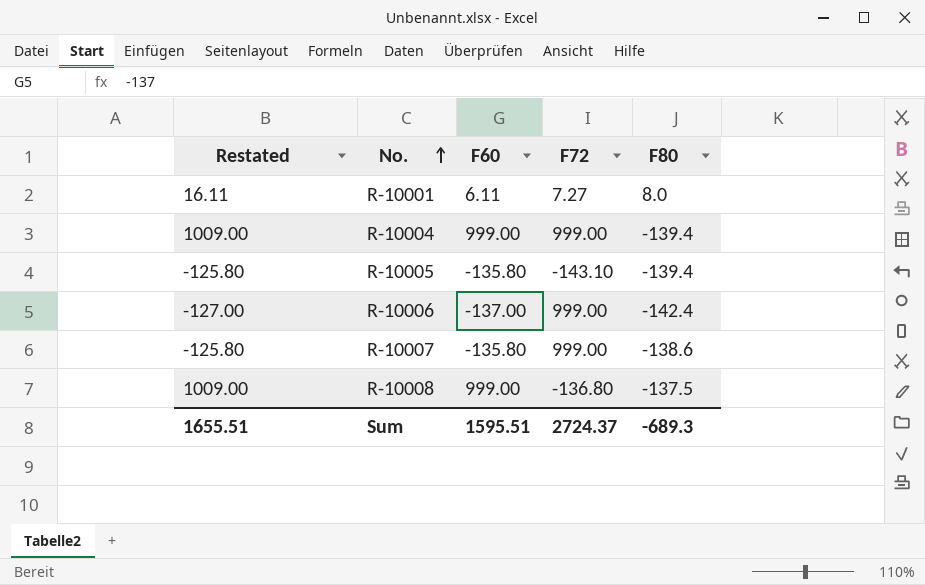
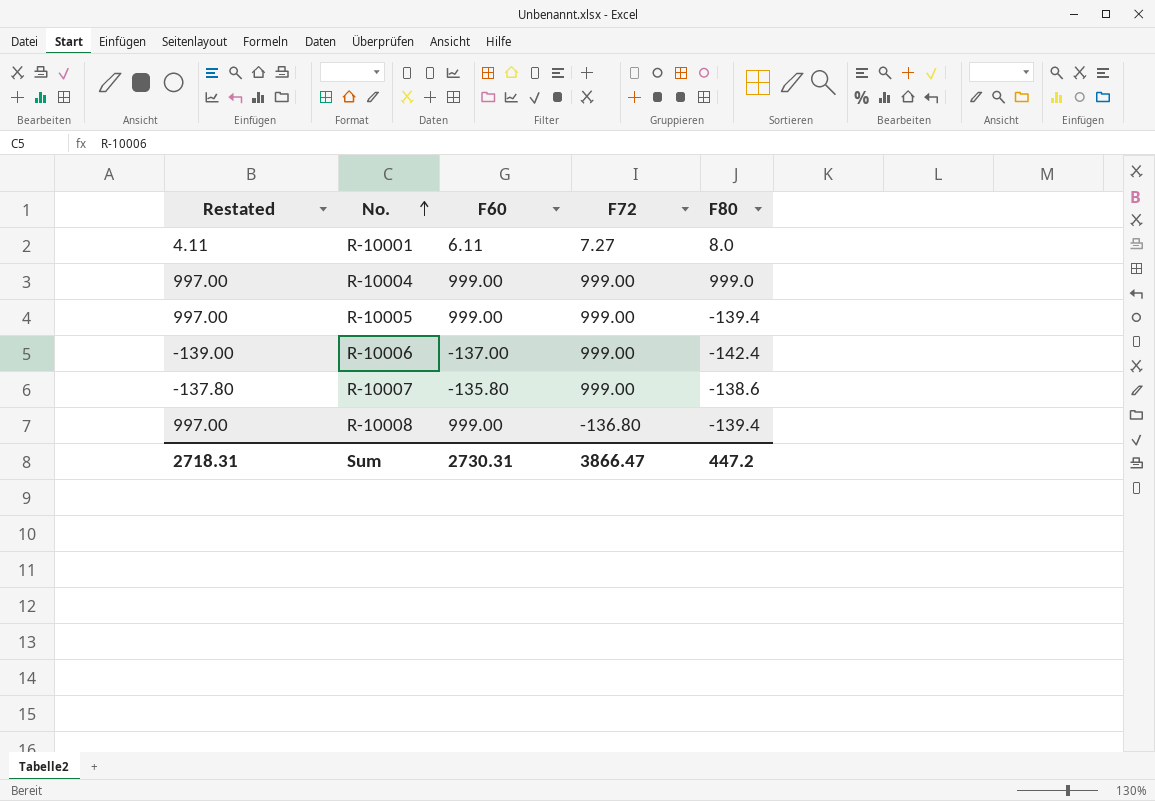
column Restated | formula: [F60] + 10 -> [F60] - 2
R-10004 | F80: -139.4 -> 999.0
R-10005 | F60: -135.80 -> 999.00
R-10005 | F72: -143.10 -> 999.00
R-10008 | F80: -137.5 -> -139.4
Sum | Restated: 1655.51 -> 2718.31
Sum | F60: 1595.51 -> 2730.31
Sum | F72: 2724.37 -> 3866.47
Sum | F80: -689.3 -> 447.2

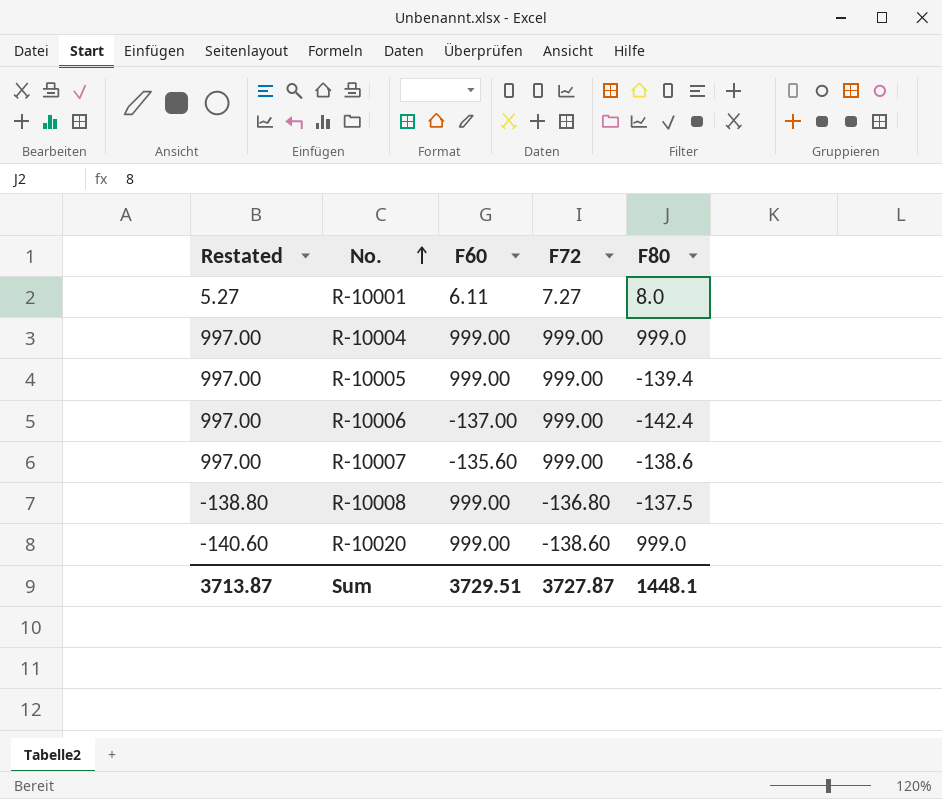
column Restated | formula: [F60] - 2 -> [F72] - 2
R-10007 | F60: -135.80 -> -135.60
R-10008 | F80: -139.4 -> -137.5
row R-10020: none -> -140.60 | 999.00 | -138.60 | 999.0
Sum | Restated: 2718.31 -> 3713.87
Sum | F60: 2730.31 -> 3729.51
Sum | F72: 3866.47 -> 3727.87
Sum | F80: 447.2 -> 1448.1

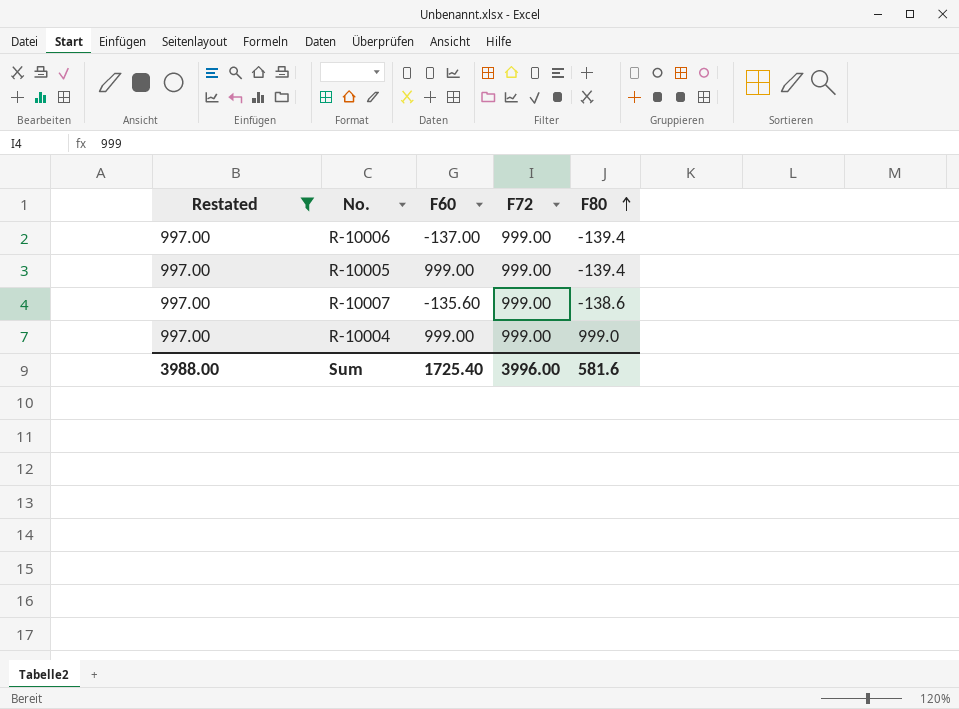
filter: none -> Restated = 997.00
row order: No. ascending -> F80 ascending
R-10006 | F80: -142.4 -> -139.4
Sum | Restated: 3713.87 -> 3988.00
Sum | F60: 3729.51 -> 1725.40
Sum | F72: 3727.87 -> 3996.00
Sum | F80: 1448.1 -> 581.6

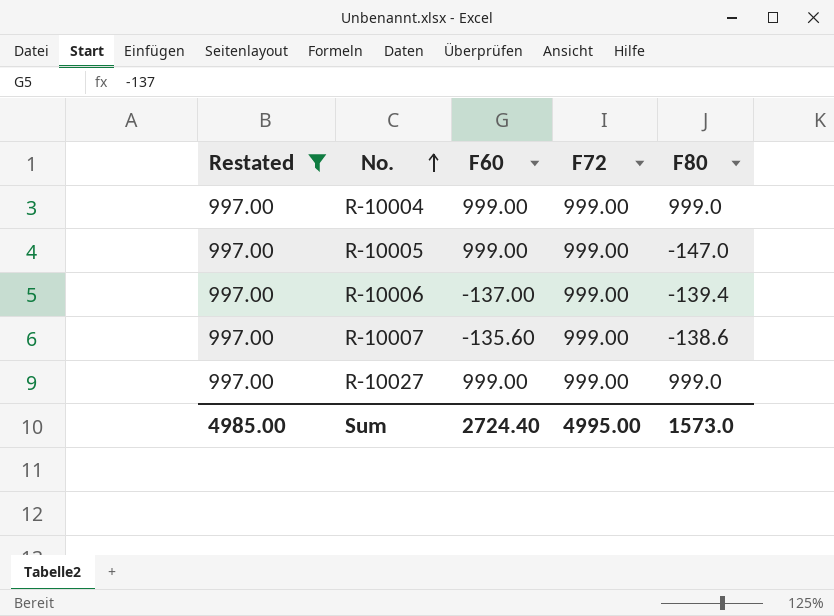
row order: F80 ascending -> No. ascending
R-10005 | F80: -139.4 -> -147.0
row R-10027: none -> 997.00 | 999.00 | 999.00 | 999.0
Sum | Restated: 3988.00 -> 4985.00
Sum | F60: 1725.40 -> 2724.40
Sum | F72: 3996.00 -> 4995.00
Sum | F80: 581.6 -> 1573.0

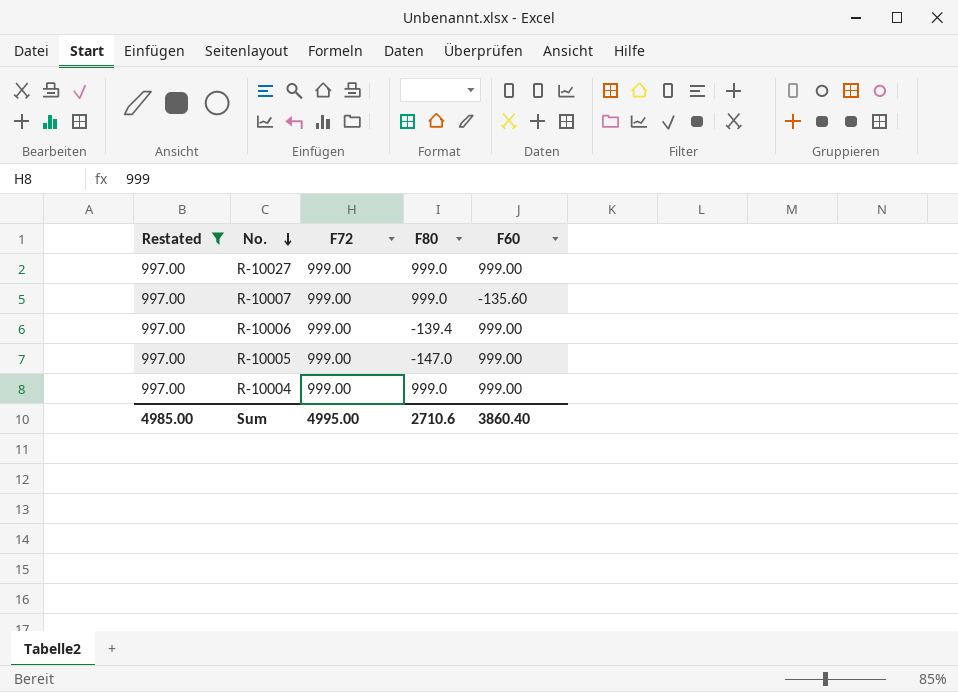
row order: No. ascending -> No. descending
column F60 | position: 3 -> 5
R-10007 | F80: -138.6 -> 999.0
R-10006 | F60: -137.00 -> 999.00
Sum | F80: 1573.0 -> 2710.6
Sum | F60: 2724.40 -> 3860.40

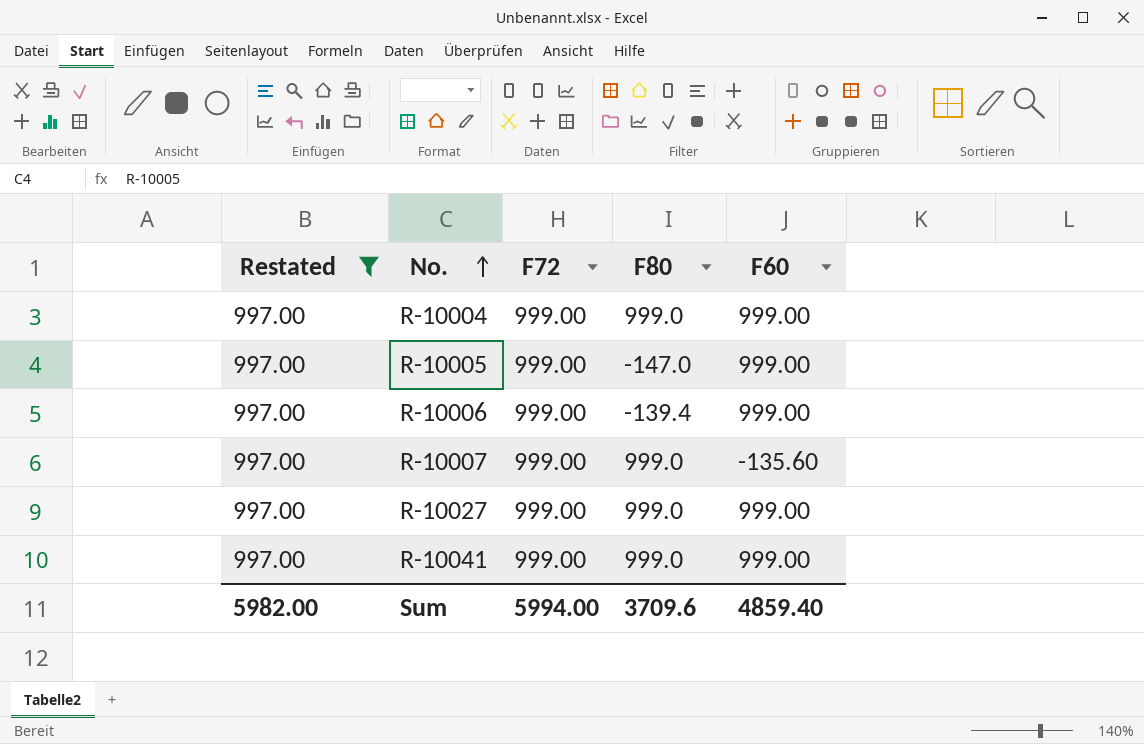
row order: No. descending -> No. ascending
row R-10041: none -> 997.00 | 999.00 | 999.0 | 999.00
Sum | Restated: 4985.00 -> 5982.00
Sum | F72: 4995.00 -> 5994.00
Sum | F80: 2710.6 -> 3709.6
Sum | F60: 3860.40 -> 4859.40

